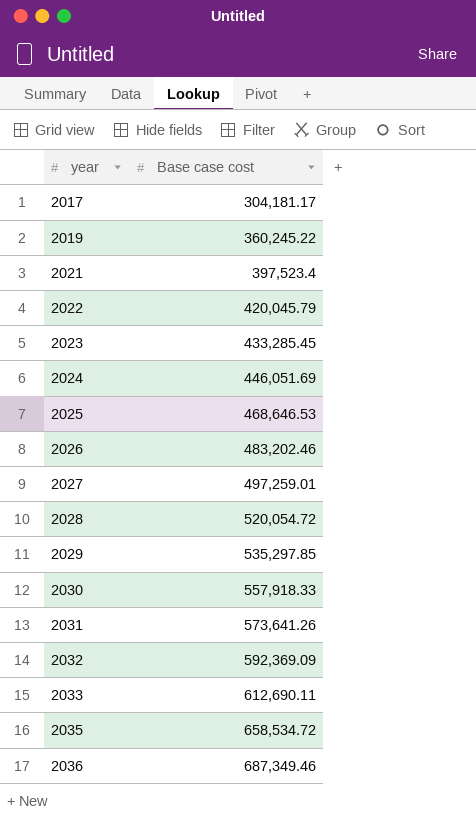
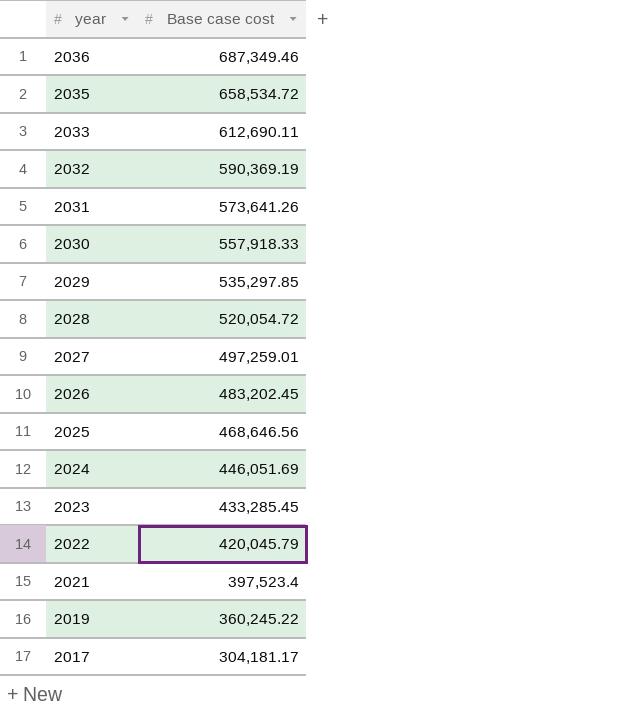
row order: year ascending -> year descending
2032 | Base case cost: 592,369.09 -> 590,369.19
2026 | Base case cost: 483,202.46 -> 483,202.45
2025 | Base case cost: 468,646.53 -> 468,646.56

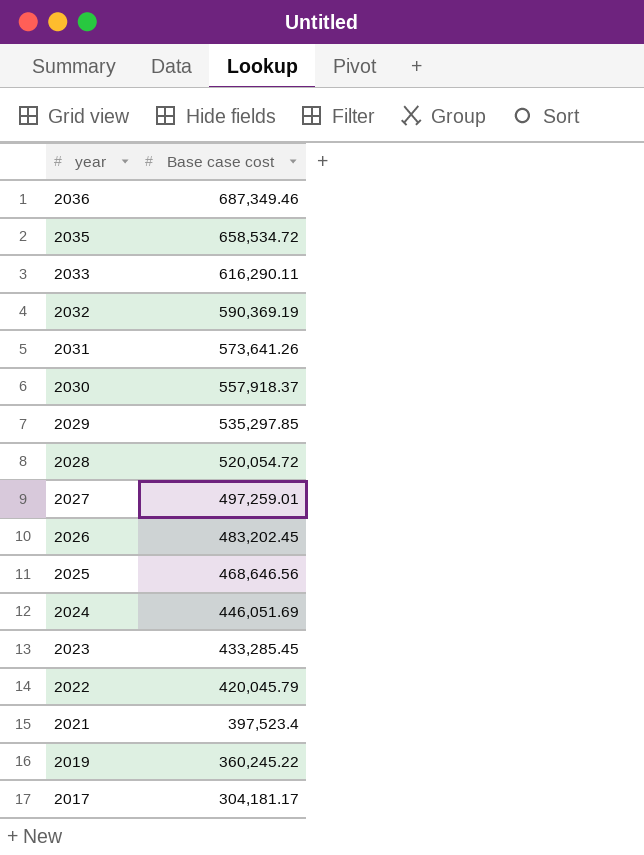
2033 | Base case cost: 612,690.11 -> 616,290.11
2030 | Base case cost: 557,918.33 -> 557,918.37

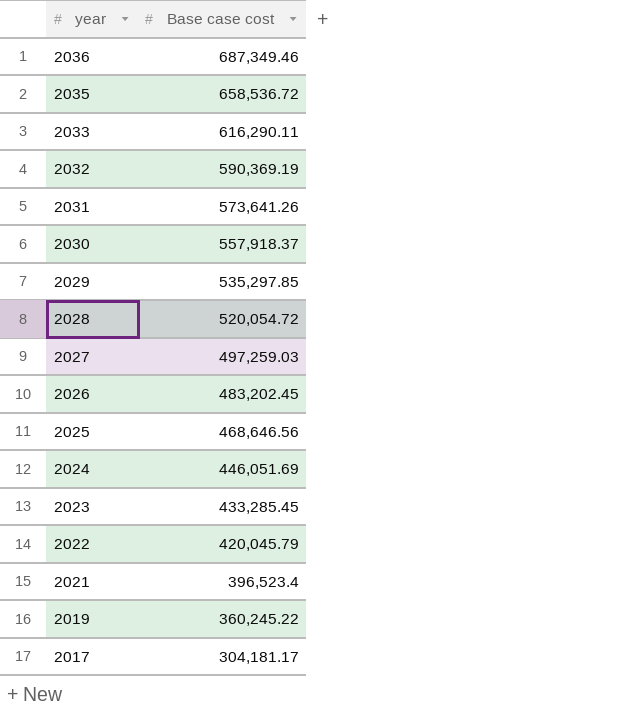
2035 | Base case cost: 658,534.72 -> 658,536.72
2027 | Base case cost: 497,259.01 -> 497,259.03
2021 | Base case cost: 397,523.4 -> 396,523.4

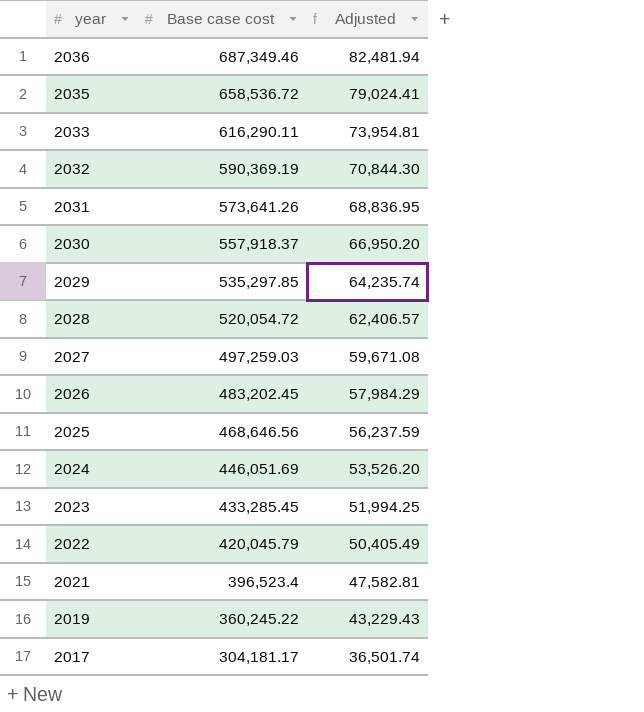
column Adjusted | formula: none -> [Base case cost] * 0.12

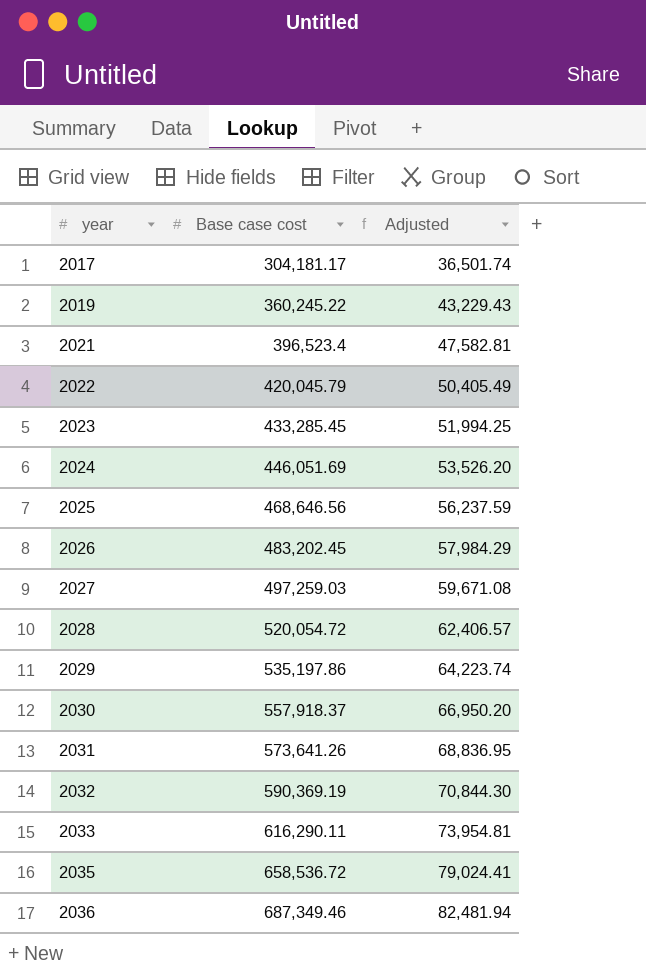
row order: year descending -> year ascending
2029 | Base case cost: 535,297.85 -> 535,197.86
2029 | Adjusted: 64,235.74 -> 64,223.74

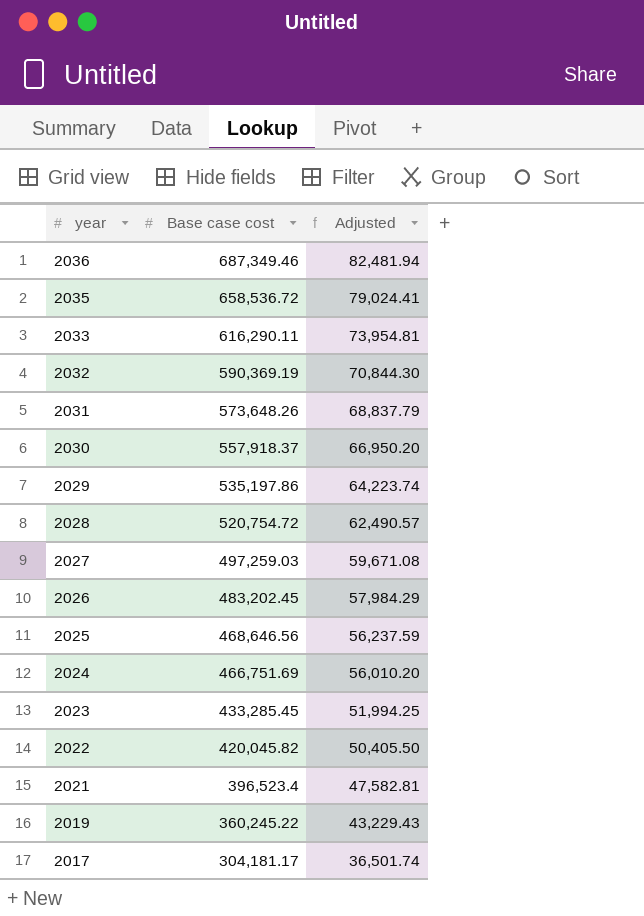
row order: year ascending -> year descending
2031 | Base case cost: 573,641.26 -> 573,648.26
2031 | Adjusted: 68,836.95 -> 68,837.79
2028 | Base case cost: 520,054.72 -> 520,754.72
2028 | Adjusted: 62,406.57 -> 62,490.57
2024 | Base case cost: 446,051.69 -> 466,751.69
2024 | Adjusted: 53,526.20 -> 56,010.20
2022 | Base case cost: 420,045.79 -> 420,045.82
2022 | Adjusted: 50,405.49 -> 50,405.50

